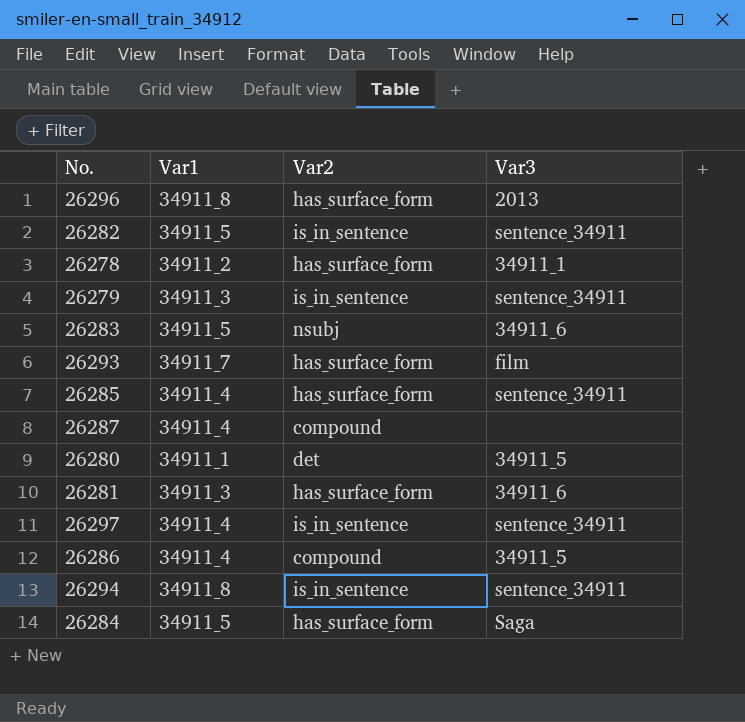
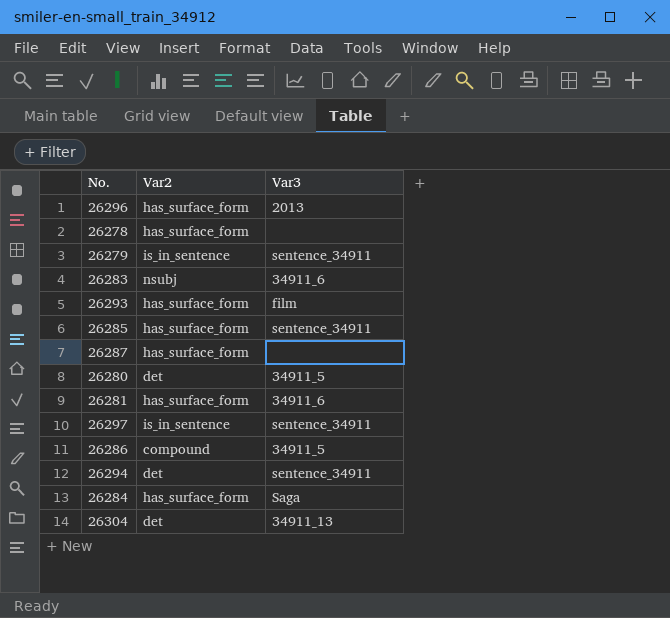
column Var1 | position: 2 -> none
row 26282: 34911_5 | is_in_sentence | sentence_34911 -> none
26278 | Var3: 34911_1 -> none
26287 | Var2: compound -> has_surface_form
26294 | Var2: is_in_sentence -> det
row 26304: none -> det | 34911_13

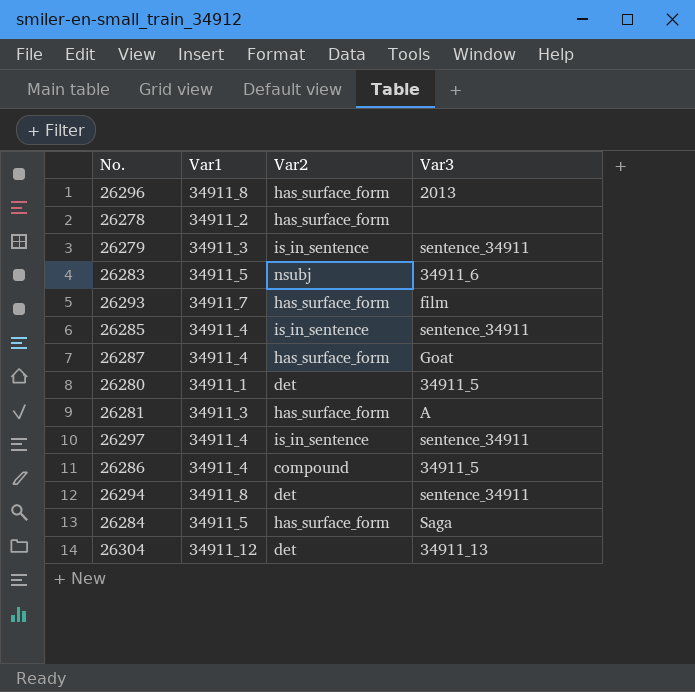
column Var1 | position: none -> 2
26285 | Var2: has_surface_form -> is_in_sentence
26287 | Var3: none -> Goat
26281 | Var3: 34911_6 -> A

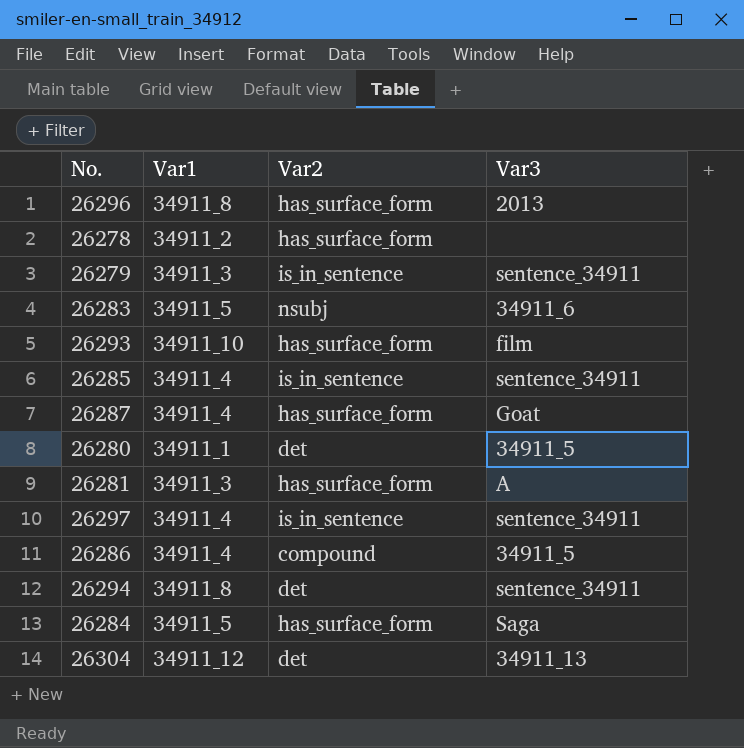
26293 | Var1: 34911_7 -> 34911_10

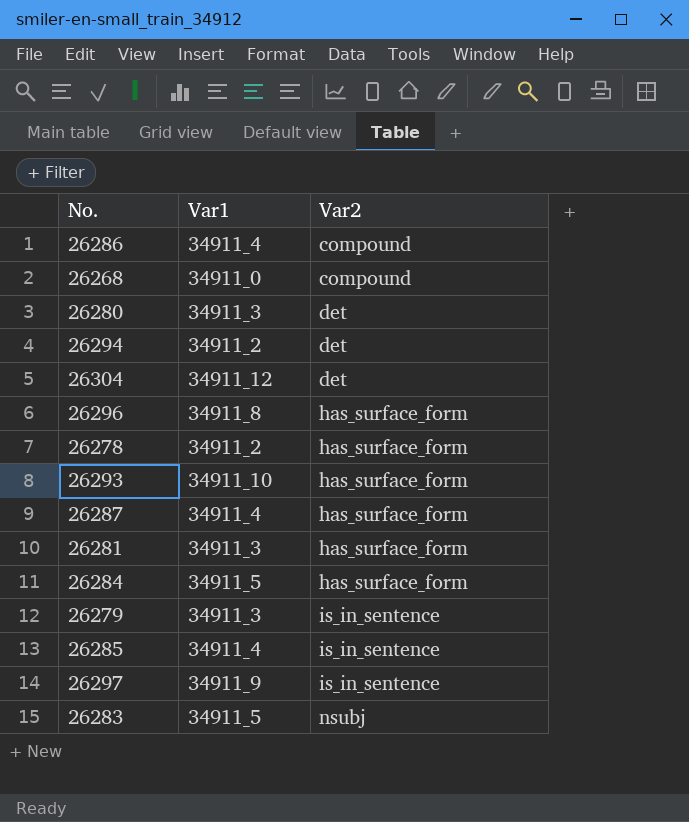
row order: none -> Var2 ascending
column Var3 | position: 4 -> none
row 26268: none -> 34911_0 | compound
26280 | Var1: 34911_1 -> 34911_3
26294 | Var1: 34911_8 -> 34911_2
26297 | Var1: 34911_4 -> 34911_9

